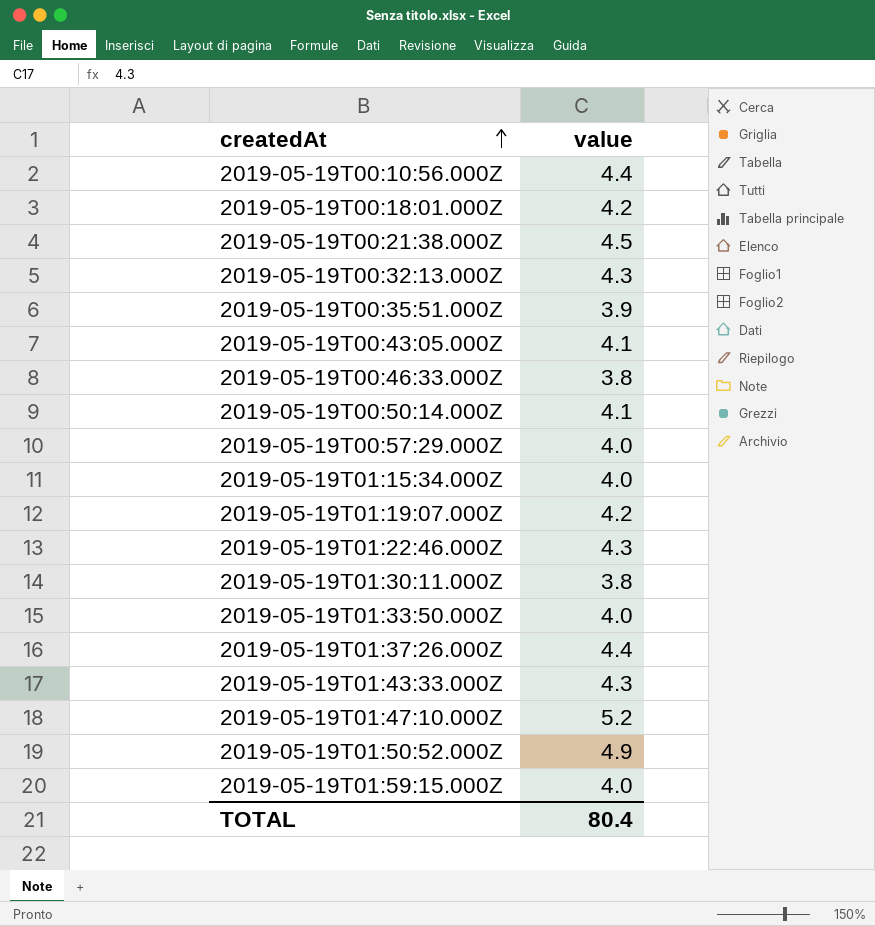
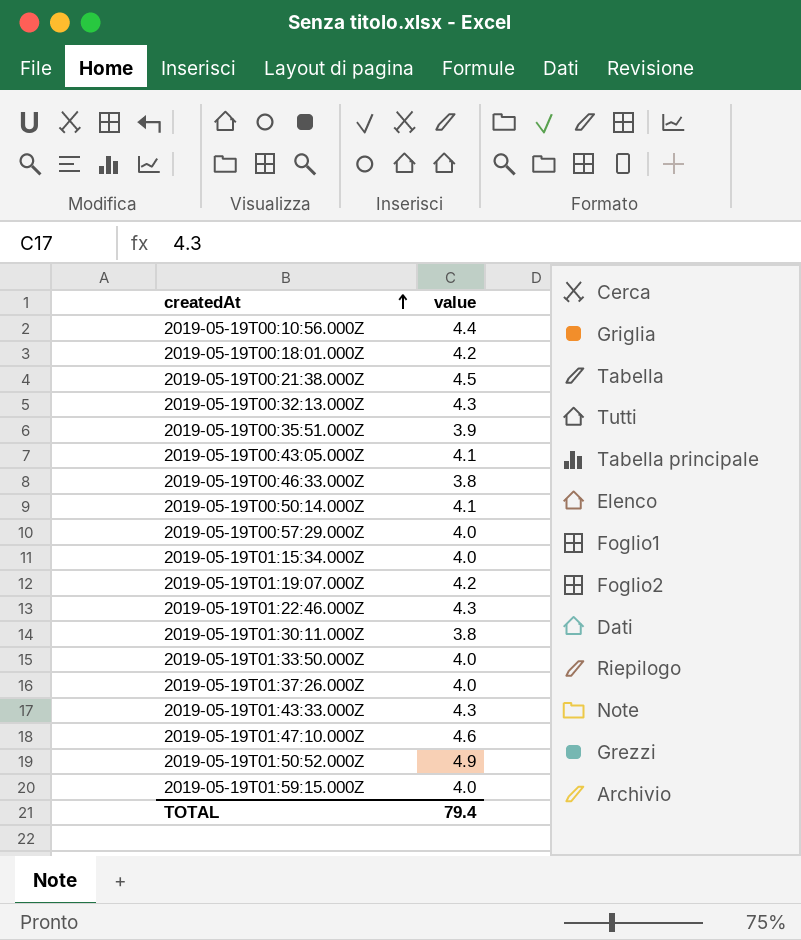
2019-05-19T01:37:26.000Z | value: 4.4 -> 4.0
2019-05-19T01:47:10.000Z | value: 5.2 -> 4.6
TOTAL | value: 80.4 -> 79.4

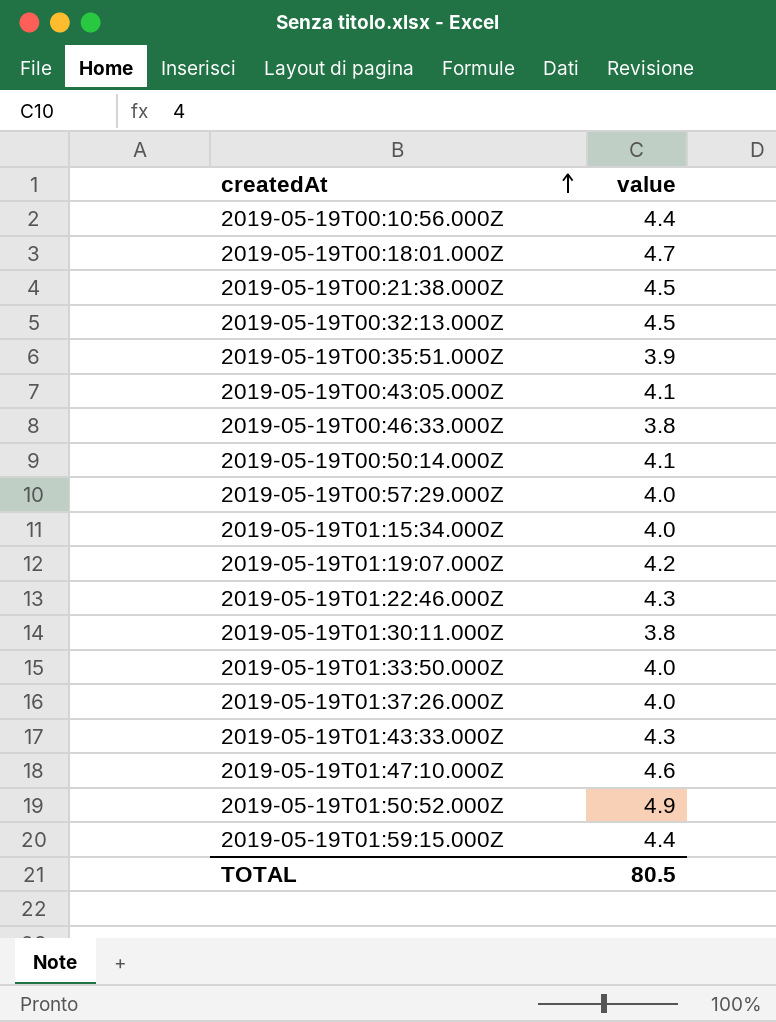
2019-05-19T00:18:01.000Z | value: 4.2 -> 4.7
2019-05-19T00:32:13.000Z | value: 4.3 -> 4.5
2019-05-19T01:59:15.000Z | value: 4.0 -> 4.4
TOTAL | value: 79.4 -> 80.5

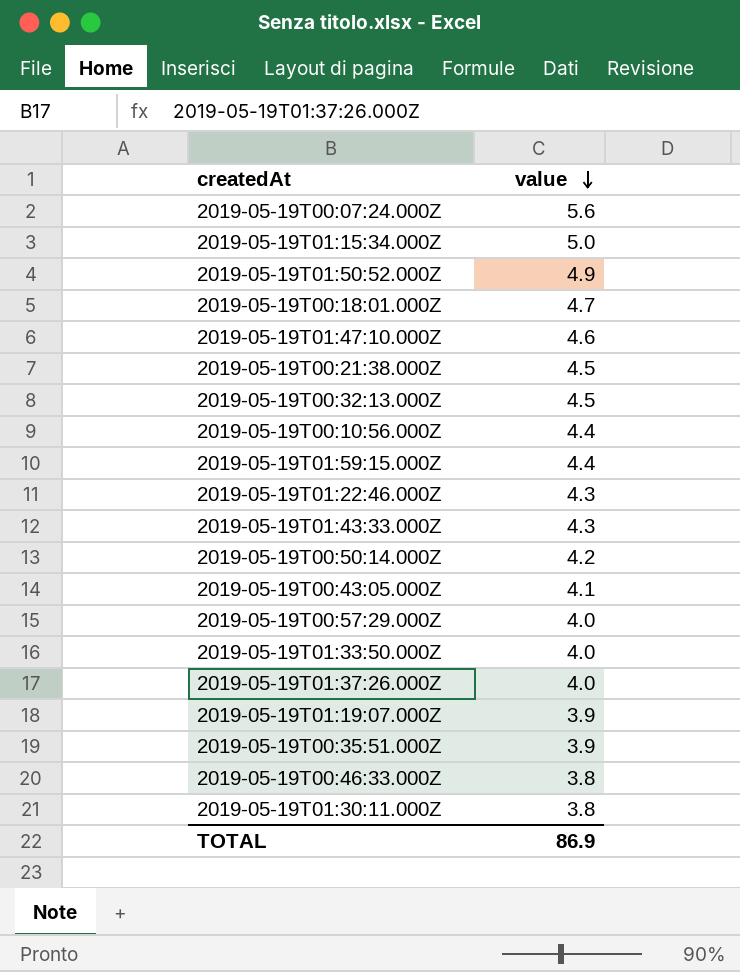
row order: createdAt ascending -> value descending
row 2019-05-19T00:07:24.000Z: none -> 5.6
2019-05-19T01:15:34.000Z | value: 4.0 -> 5.0
2019-05-19T00:50:14.000Z | value: 4.1 -> 4.2
2019-05-19T01:19:07.000Z | value: 4.2 -> 3.9
TOTAL | value: 80.5 -> 86.9

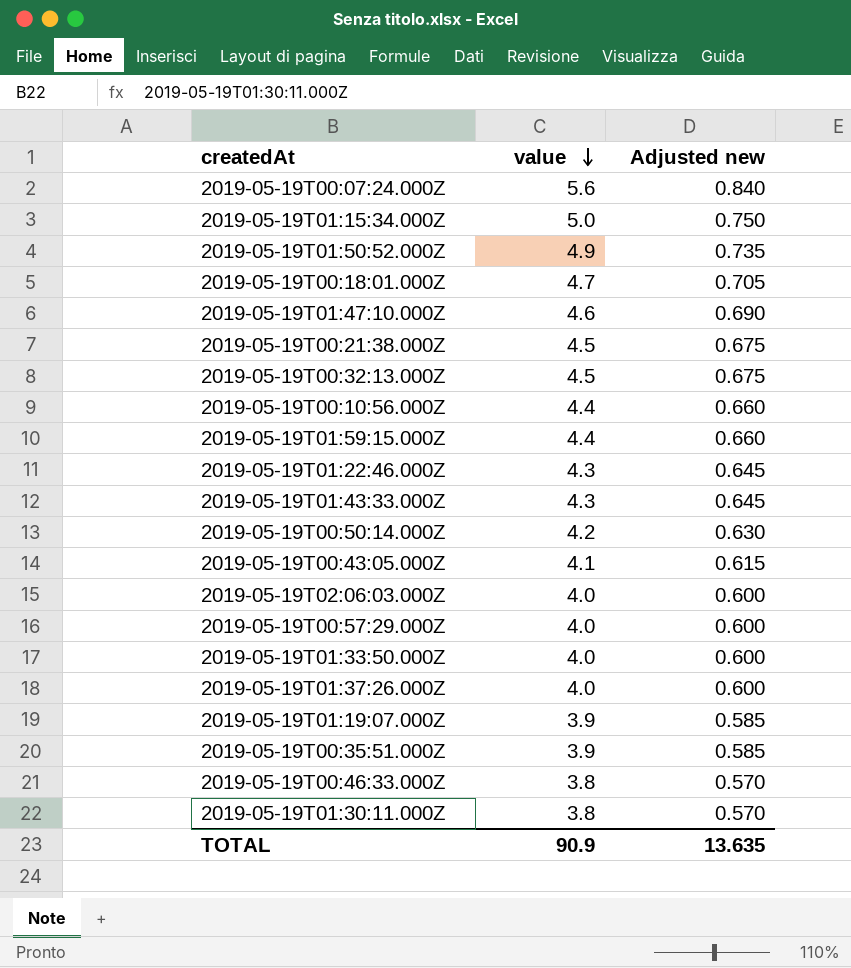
column Adjusted new | formula: none -> [value] * 0.15
row 2019-05-19T02:06:03.000Z: none -> 4.0 | 0.600
TOTAL | value: 86.9 -> 90.9

